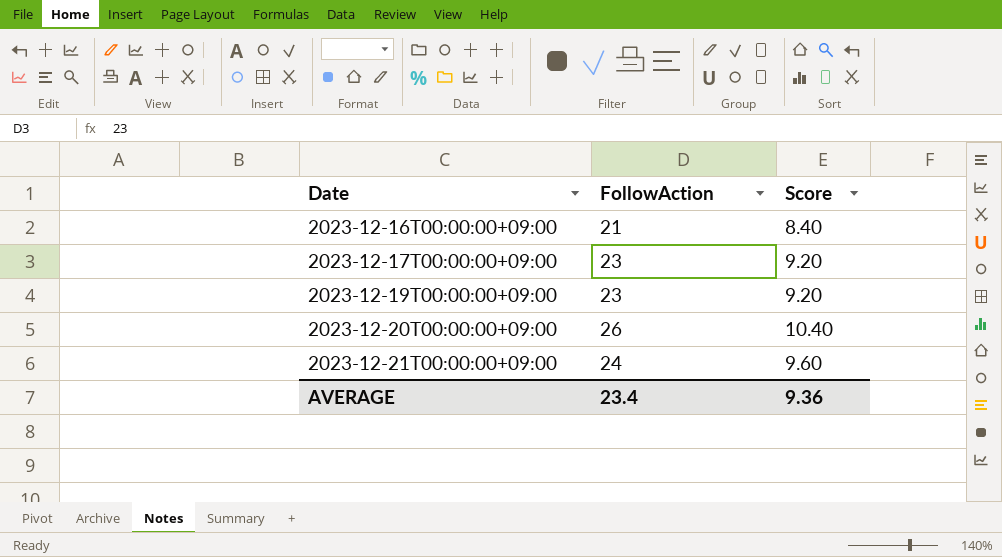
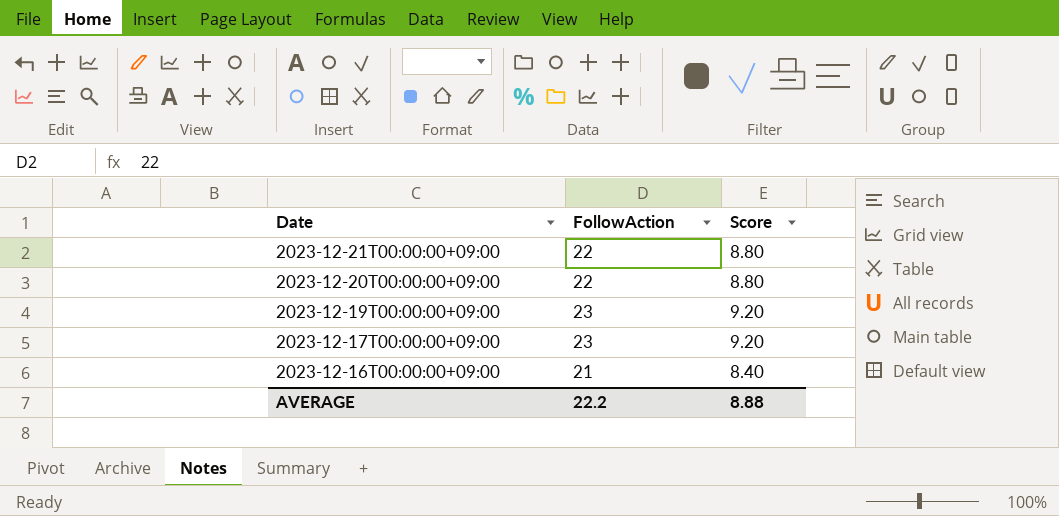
row order: Date ascending -> Date descending
2023-12-21T00:00:00+09:00 | FollowAction: 24 -> 22
2023-12-21T00:00:00+09:00 | Score: 9.60 -> 8.80
2023-12-20T00:00:00+09:00 | FollowAction: 26 -> 22
2023-12-20T00:00:00+09:00 | Score: 10.40 -> 8.80
AVERAGE | FollowAction: 23.4 -> 22.2
AVERAGE | Score: 9.36 -> 8.88

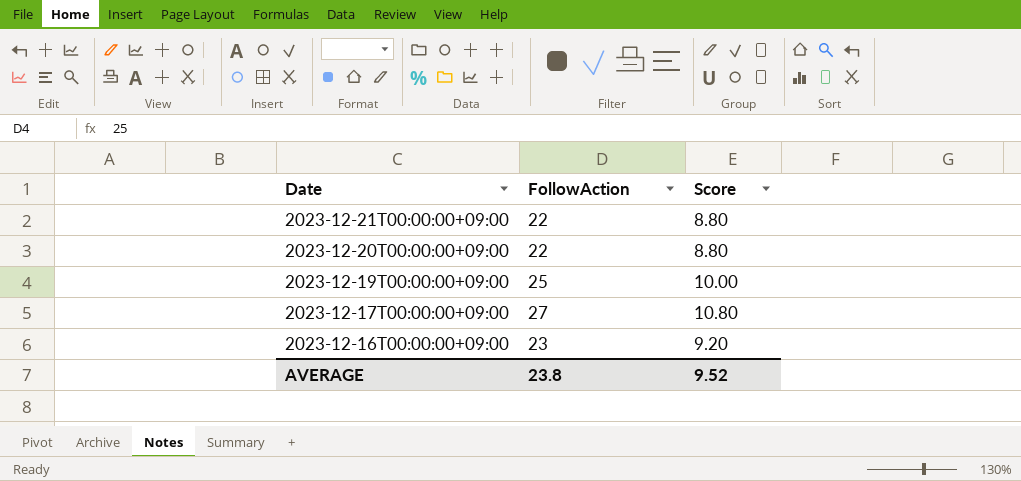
2023-12-19T00:00:00+09:00 | FollowAction: 23 -> 25
2023-12-19T00:00:00+09:00 | Score: 9.20 -> 10.00
2023-12-17T00:00:00+09:00 | FollowAction: 23 -> 27
2023-12-17T00:00:00+09:00 | Score: 9.20 -> 10.80
2023-12-16T00:00:00+09:00 | FollowAction: 21 -> 23
2023-12-16T00:00:00+09:00 | Score: 8.40 -> 9.20
AVERAGE | FollowAction: 22.2 -> 23.8
AVERAGE | Score: 8.88 -> 9.52

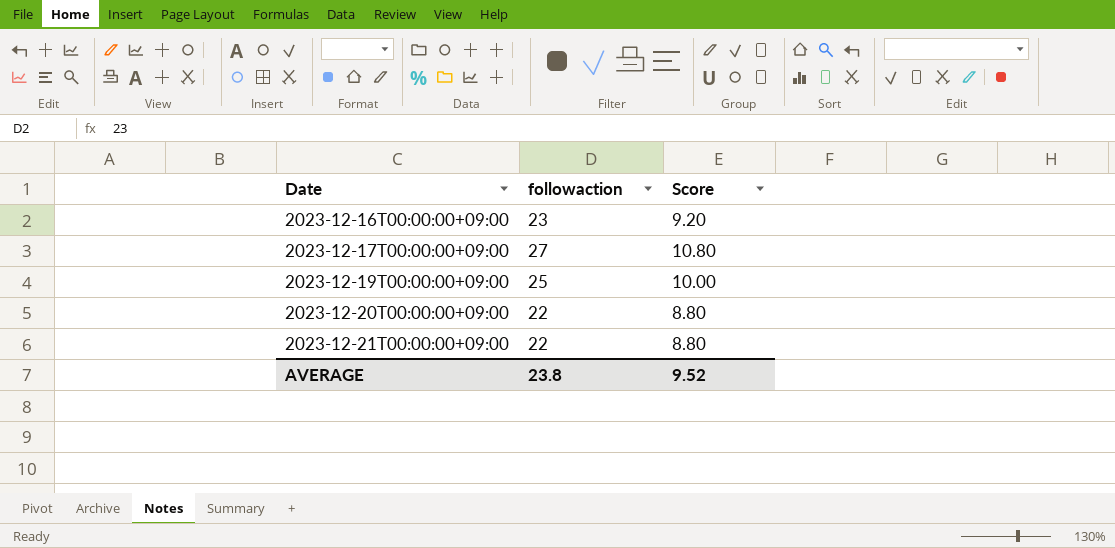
row order: Date descending -> Date ascending
column name: FollowAction -> followaction

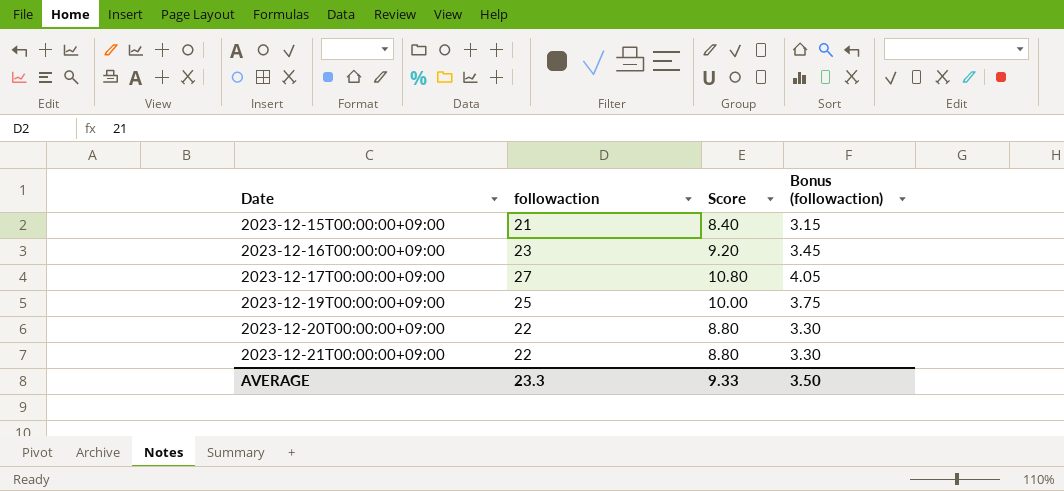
column Bonus (followaction) | formula: none -> [followaction] * 0.15
row 2023-12-15T00:00:00+09:00: none -> 21 | 8.40 | 3.15
AVERAGE | followaction: 23.8 -> 23.3
AVERAGE | Score: 9.52 -> 9.33

